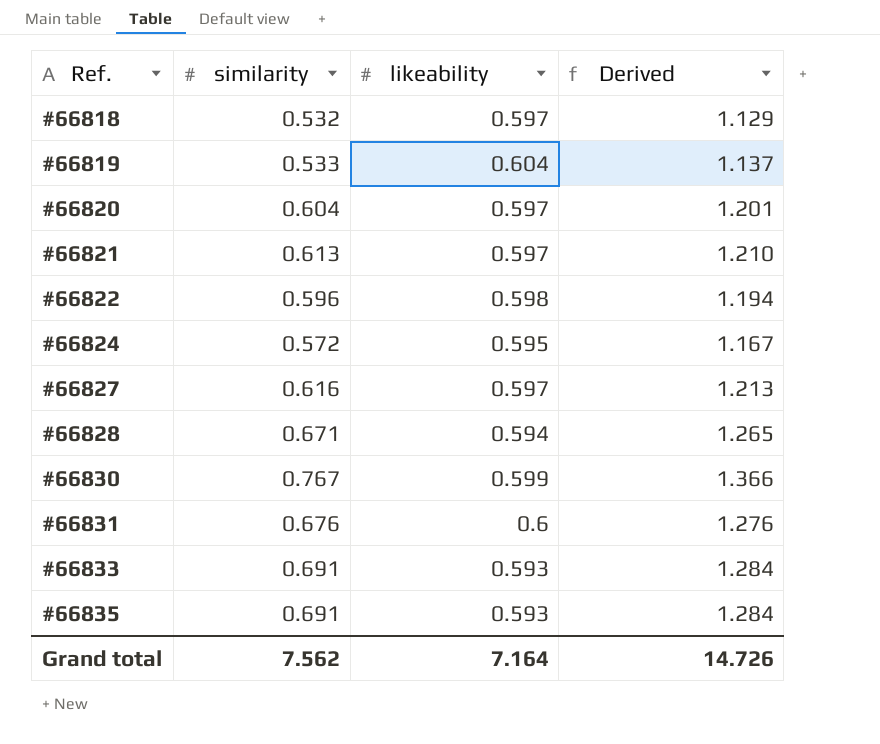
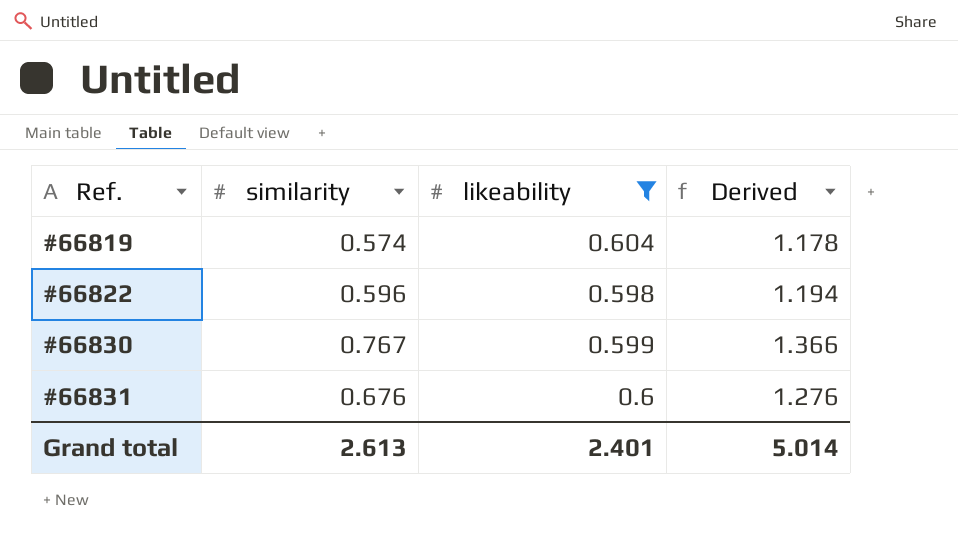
filter: none -> likeability >= 0.598
#66819 | similarity: 0.533 -> 0.574
#66819 | Derived: 1.137 -> 1.178
Grand total | similarity: 7.562 -> 2.613
Grand total | likeability: 7.164 -> 2.401
Grand total | Derived: 14.726 -> 5.014

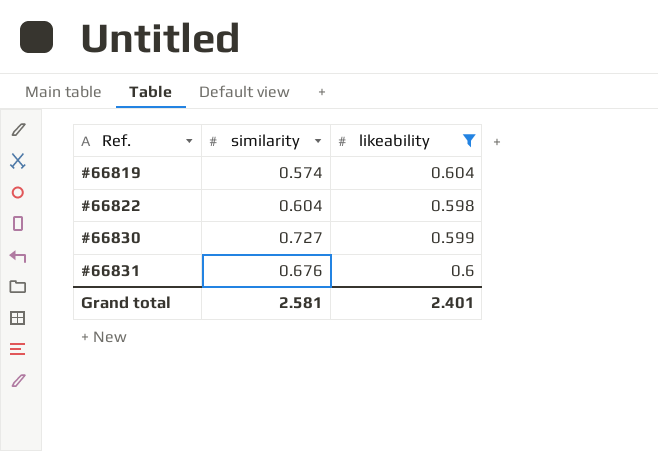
column Derived | formula: [similarity] + [likeability] -> none
#66822 | similarity: 0.596 -> 0.604
#66830 | similarity: 0.767 -> 0.727
Grand total | similarity: 2.613 -> 2.581

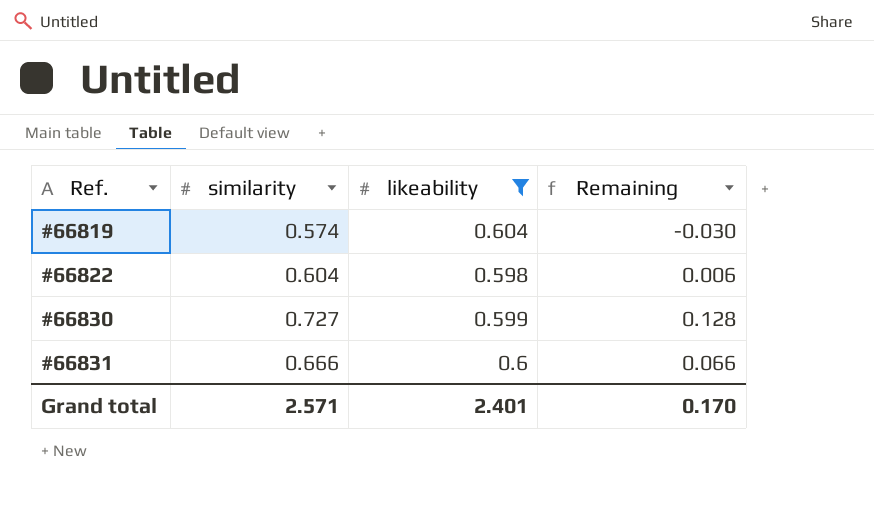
column Remaining | formula: none -> [similarity] - [likeability]
#66831 | similarity: 0.676 -> 0.666
Grand total | similarity: 2.581 -> 2.571

